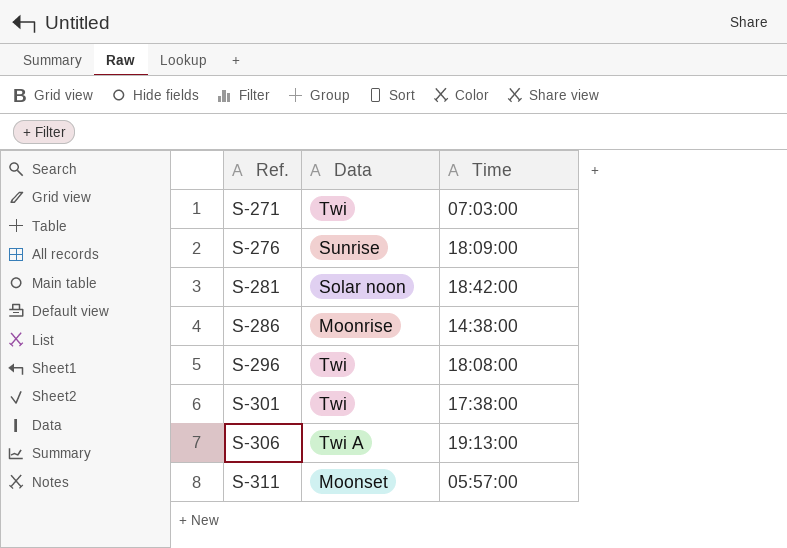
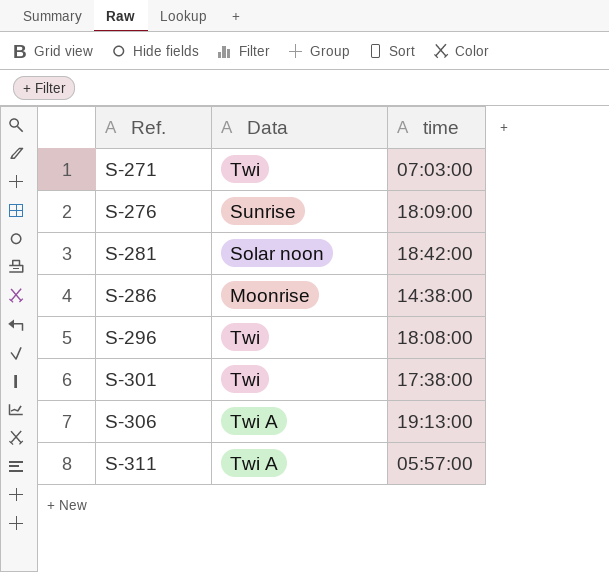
column name: Time -> time
S-311 | Data: Moonset -> Twi A

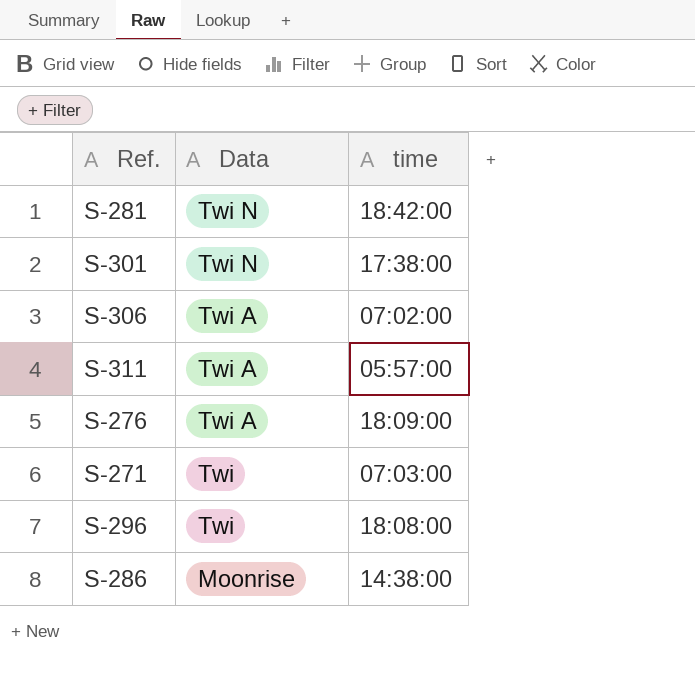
row order: Ref. ascending -> Data descending
S-281 | Data: Solar noon -> Twi N
S-301 | Data: Twi -> Twi N
S-306 | time: 19:13:00 -> 07:02:00
S-276 | Data: Sunrise -> Twi A

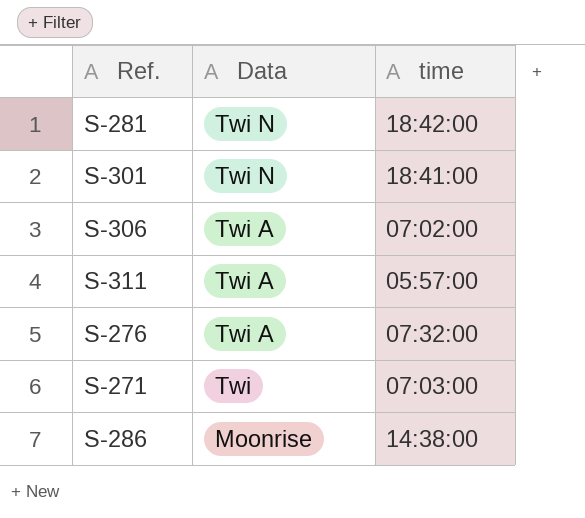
row S-296: Twi | 18:08:00 -> none
S-301 | time: 17:38:00 -> 18:41:00
S-276 | time: 18:09:00 -> 07:32:00

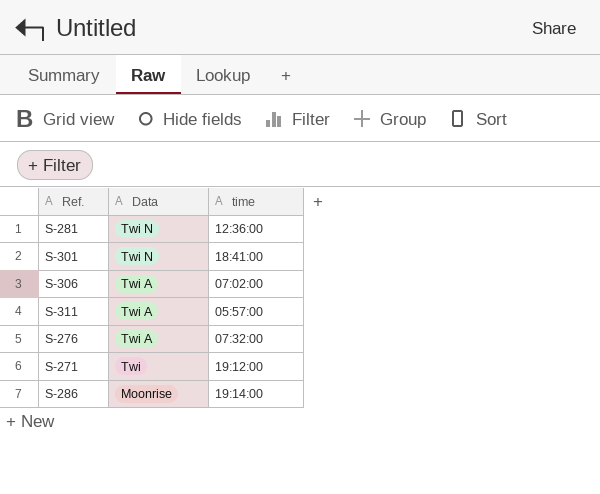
S-281 | time: 18:42:00 -> 12:36:00
S-271 | time: 07:03:00 -> 19:12:00
S-286 | time: 14:38:00 -> 19:14:00

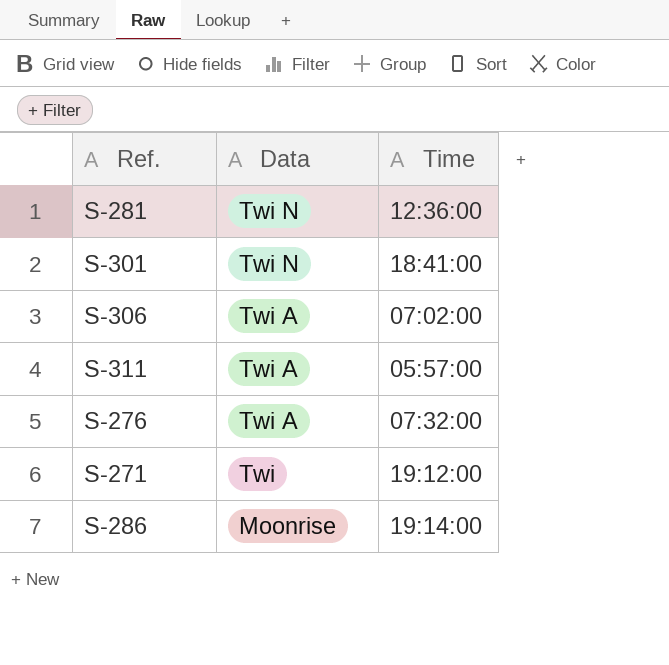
column name: time -> Time

